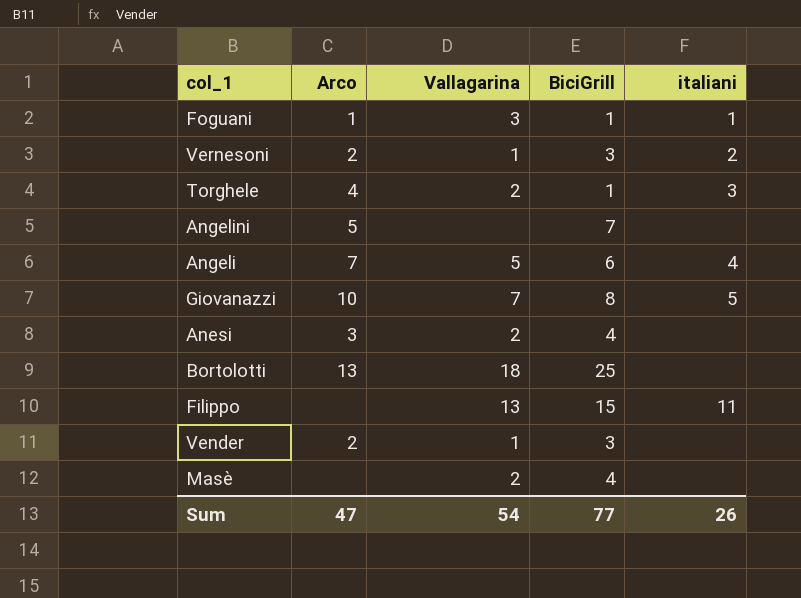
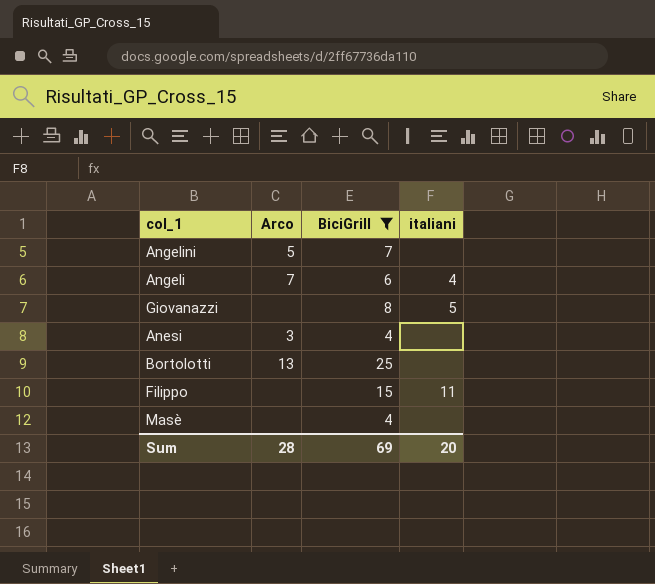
filter: none -> BiciGrill >= 4
column Vallagarina | position: 3 -> none
Giovanazzi | Arco: 10 -> none
Sum | Arco: 47 -> 28
Sum | BiciGrill: 77 -> 69
Sum | italiani: 26 -> 20

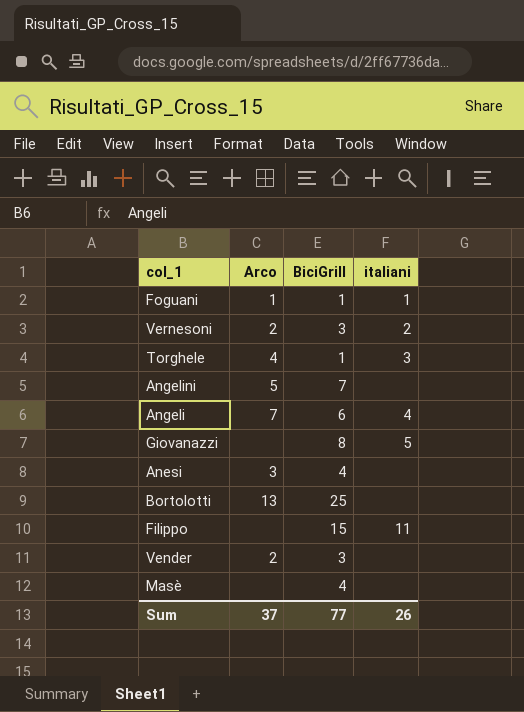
filter: BiciGrill >= 4 -> none
Sum | Arco: 28 -> 37
Sum | BiciGrill: 69 -> 77
Sum | italiani: 20 -> 26

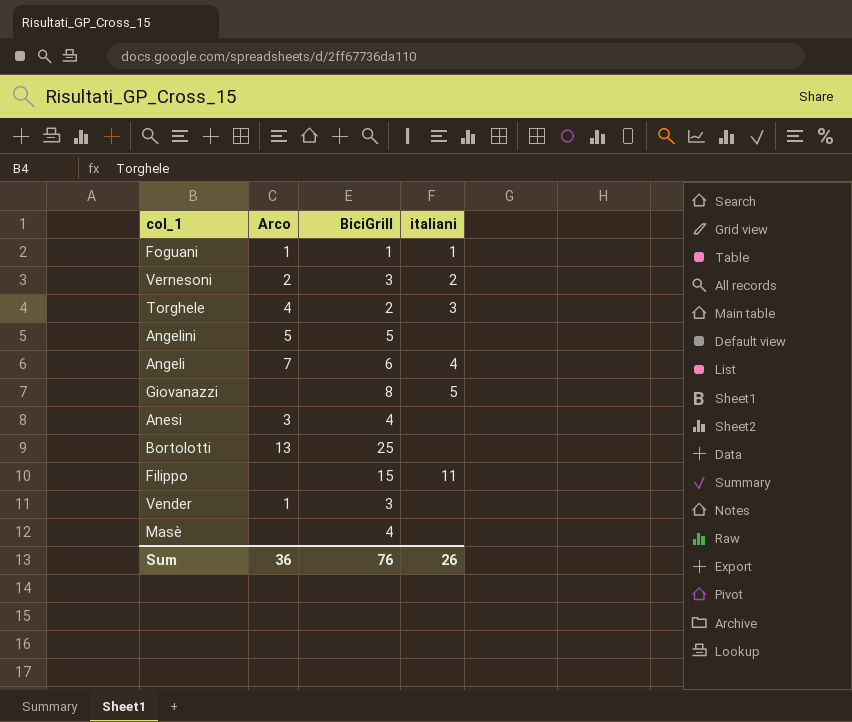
Torghele | BiciGrill: 1 -> 2
Angelini | BiciGrill: 7 -> 5
Vender | Arco: 2 -> 1
Sum | Arco: 37 -> 36
Sum | BiciGrill: 77 -> 76

